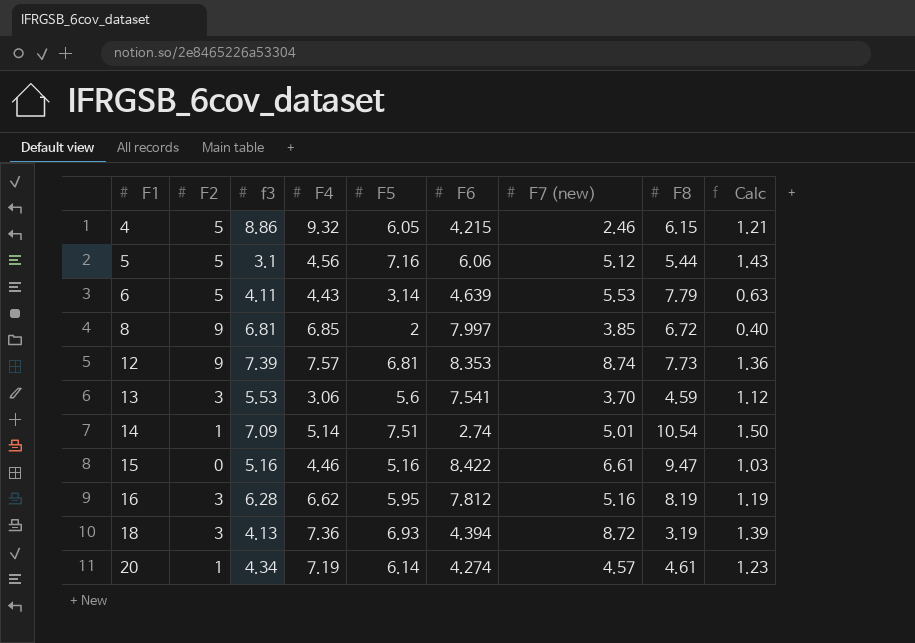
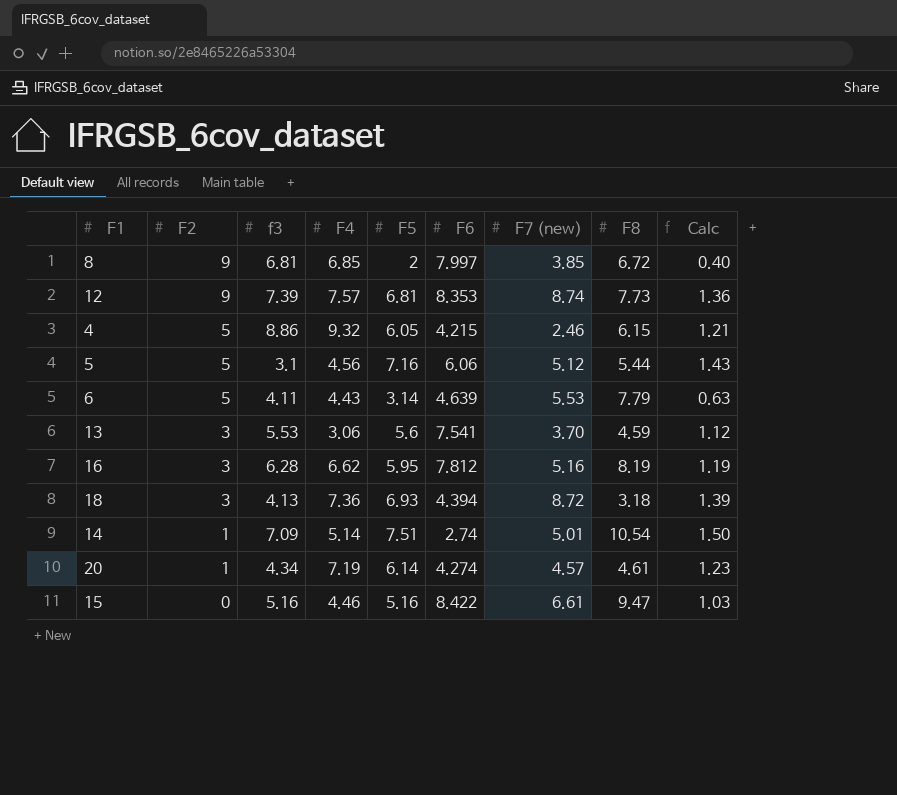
row order: F1 ascending -> F2 descending
18 | F8: 3.19 -> 3.18

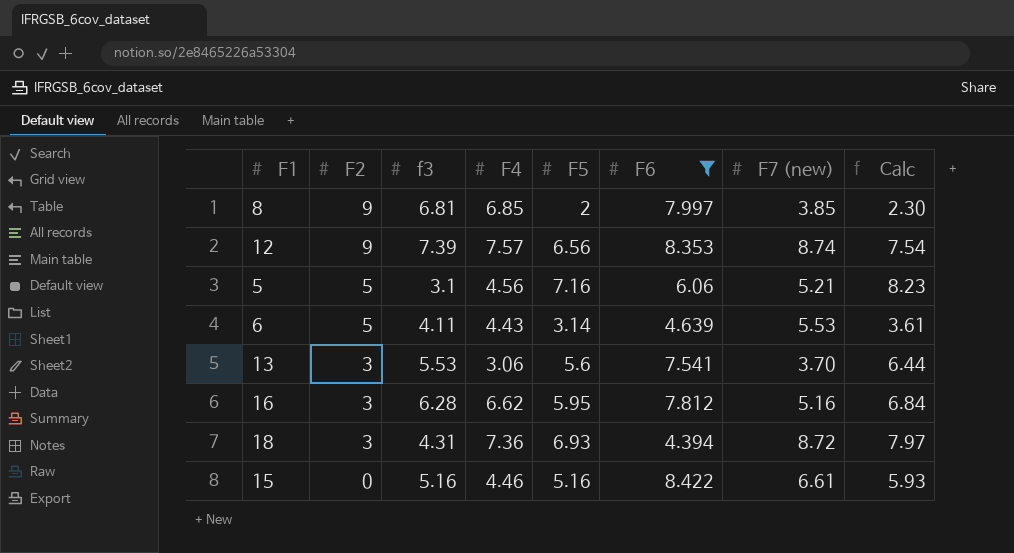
filter: none -> F6 >= 4.394
column F8 | position: 8 -> none
column Calc | formula: [F5] * 0.2 -> [F5] * 1.15
12 | F5: 6.81 -> 6.56
5 | F7 (new): 5.12 -> 5.21
18 | f3: 4.13 -> 4.31

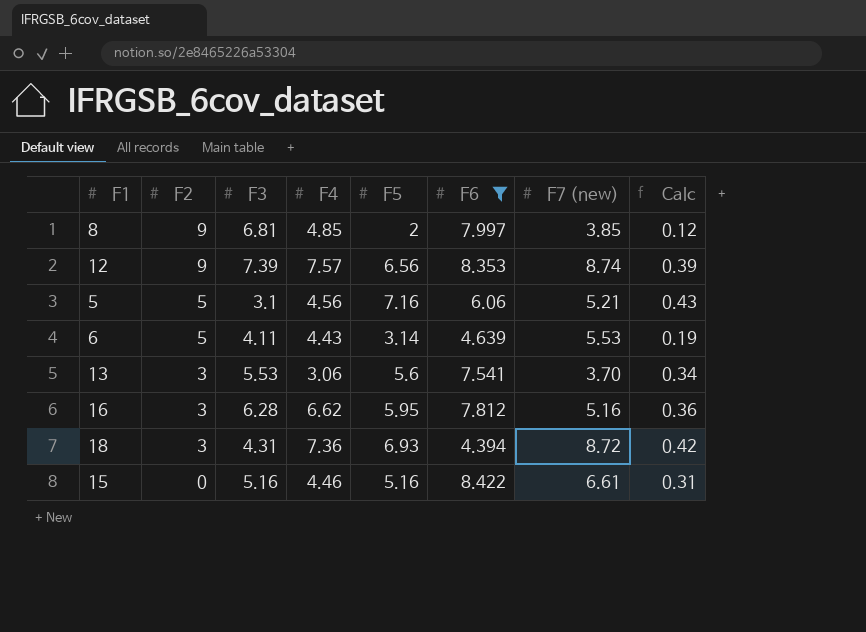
column name: f3 -> F3
column Calc | formula: [F5] * 1.15 -> [F5] * 0.06
8 | F4: 6.85 -> 4.85

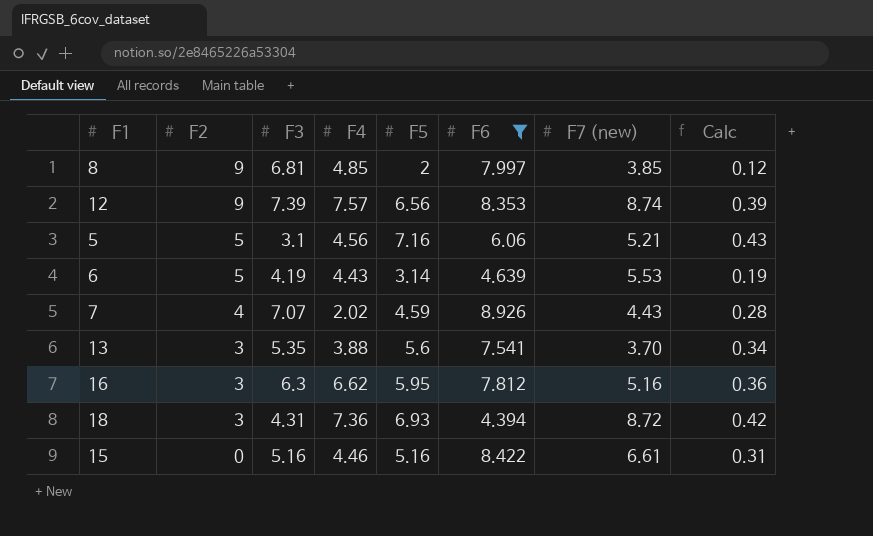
6 | F3: 4.11 -> 4.19
row 7: none -> 4 | 7.07 | 2.02 | 4.59 | 8.926 | 4.43 | 0.28
13 | F3: 5.53 -> 5.35
13 | F4: 3.06 -> 3.88
16 | F3: 6.28 -> 6.3

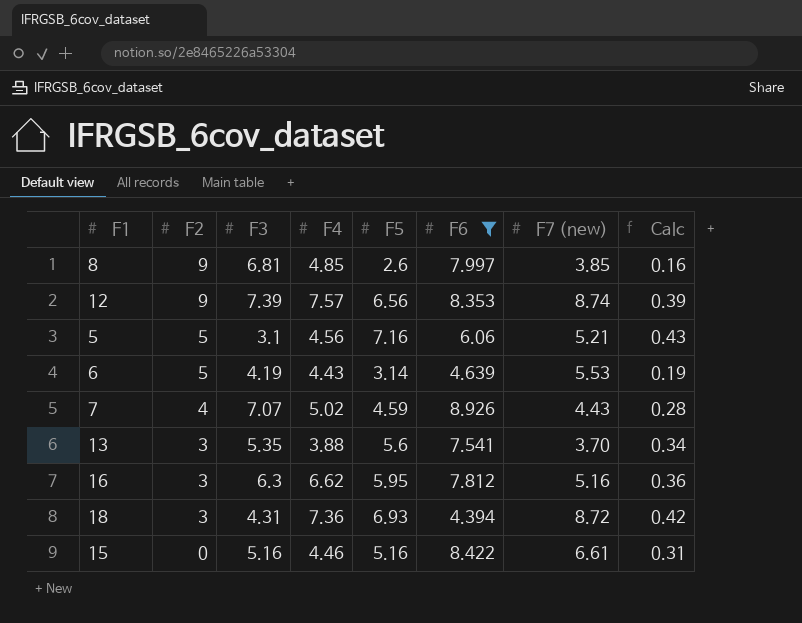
8 | F5: 2 -> 2.6
8 | Calc: 0.12 -> 0.16
7 | F4: 2.02 -> 5.02

